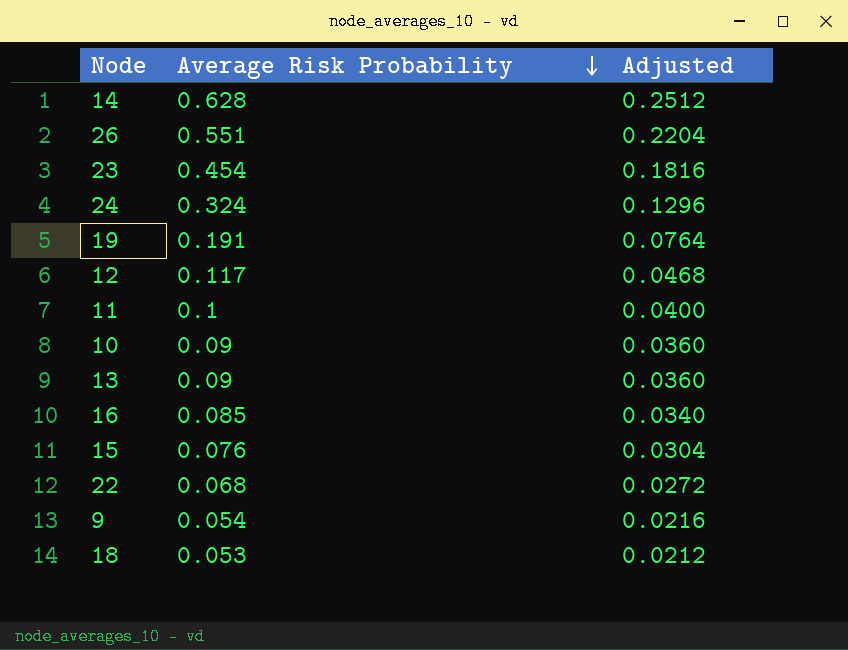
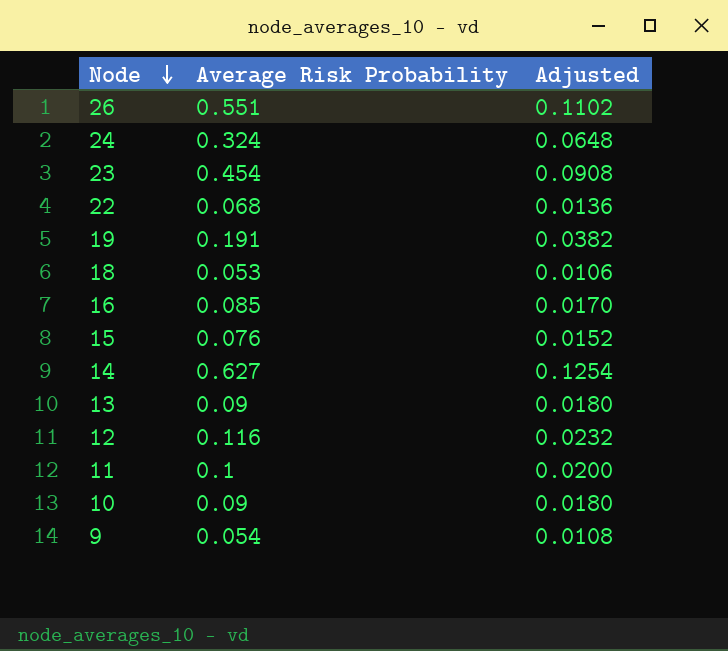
row order: Average Risk Probability descending -> Node descending
column Adjusted | formula: [Average Risk Probability] * 0.4 -> [Average Risk Probability] * 0.2
14 | Average Risk Probability: 0.628 -> 0.627
12 | Average Risk Probability: 0.117 -> 0.116

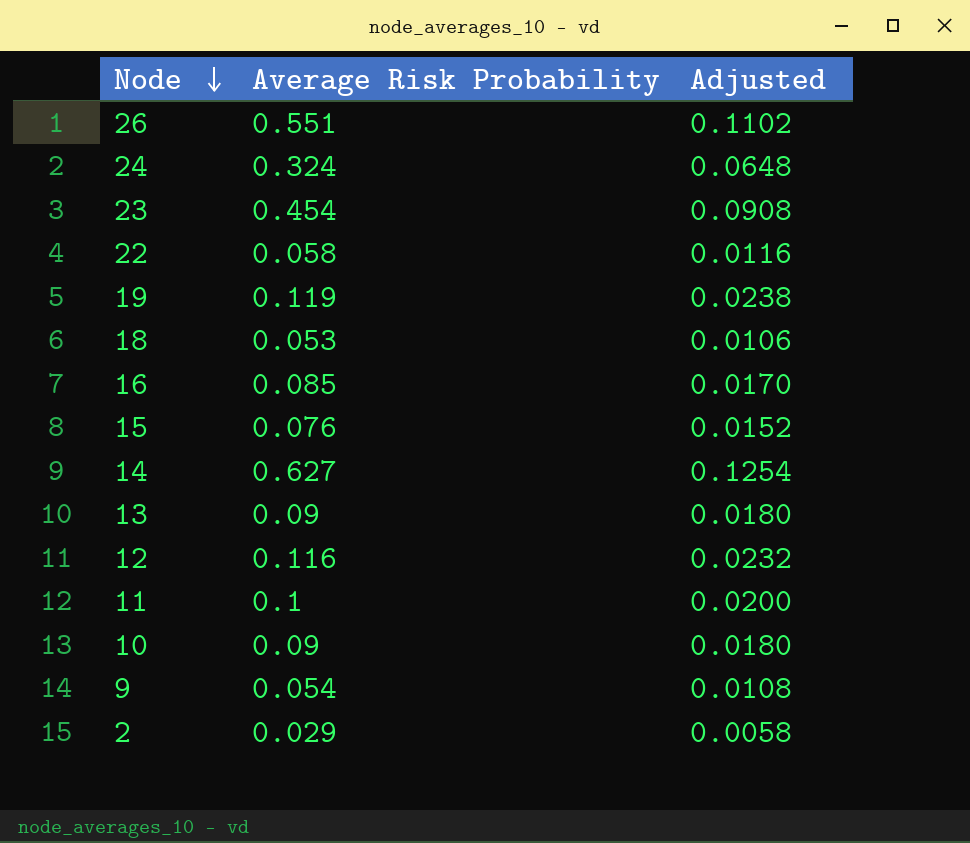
22 | Average Risk Probability: 0.068 -> 0.058
22 | Adjusted: 0.0136 -> 0.0116
19 | Average Risk Probability: 0.191 -> 0.119
19 | Adjusted: 0.0382 -> 0.0238
row 2: none -> 0.029 | 0.0058

